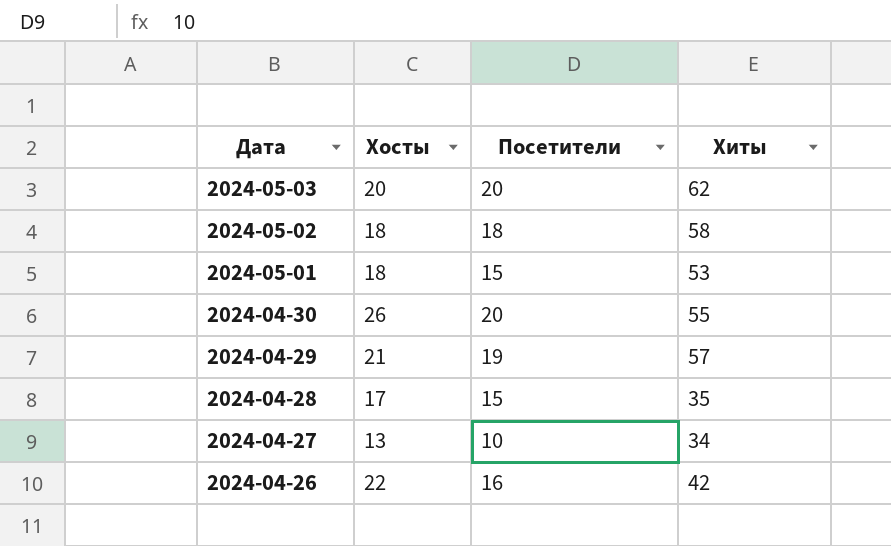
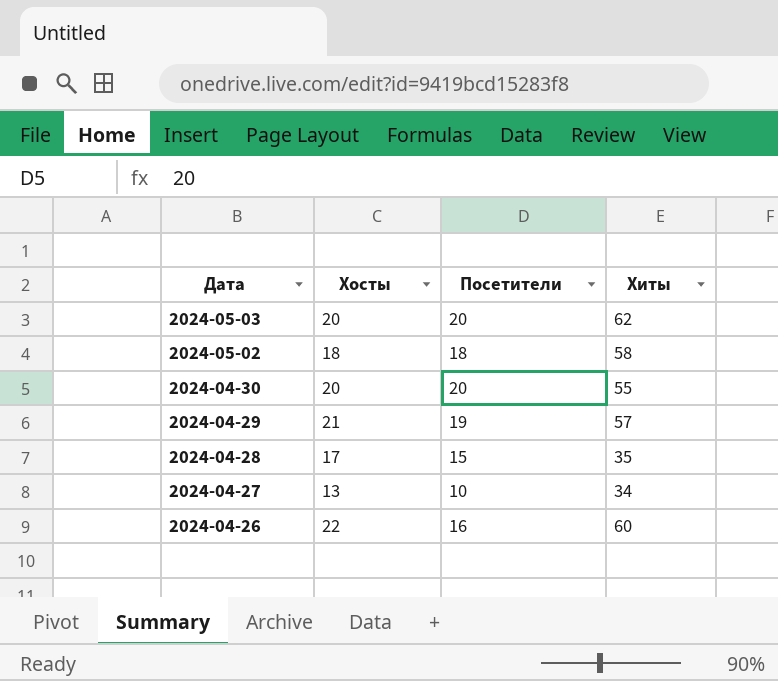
row 2024-05-01: 18 | 15 | 53 -> none
2024-04-30 | Хосты: 26 -> 20
2024-04-26 | Хиты: 42 -> 60

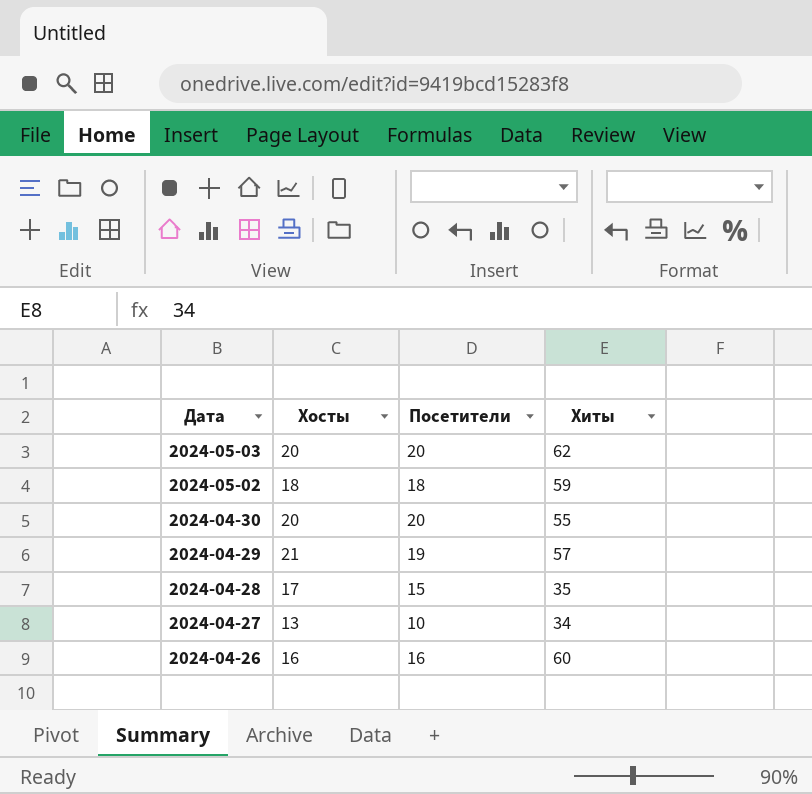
2024-05-02 | Хиты: 58 -> 59
2024-04-26 | Хосты: 22 -> 16

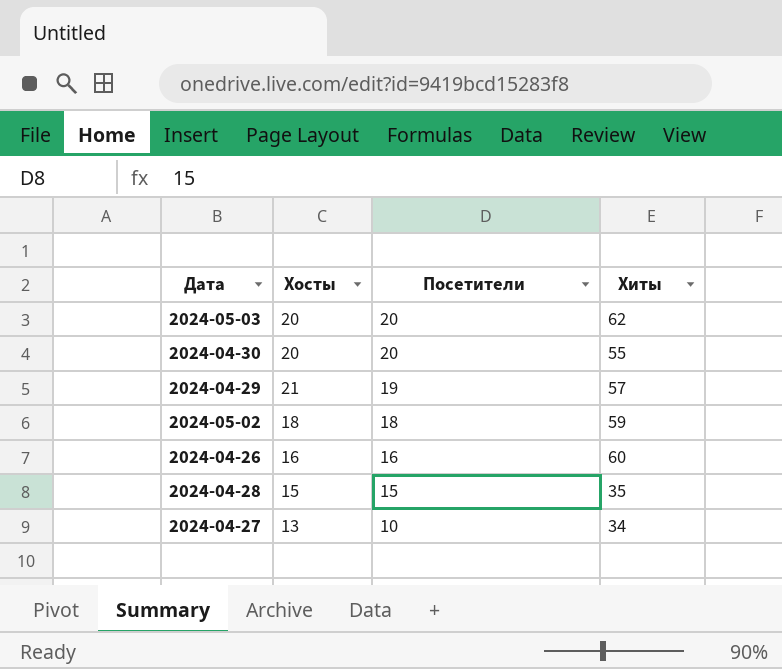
row order: Дата descending -> Посетители descending
2024-04-28 | Хосты: 17 -> 15

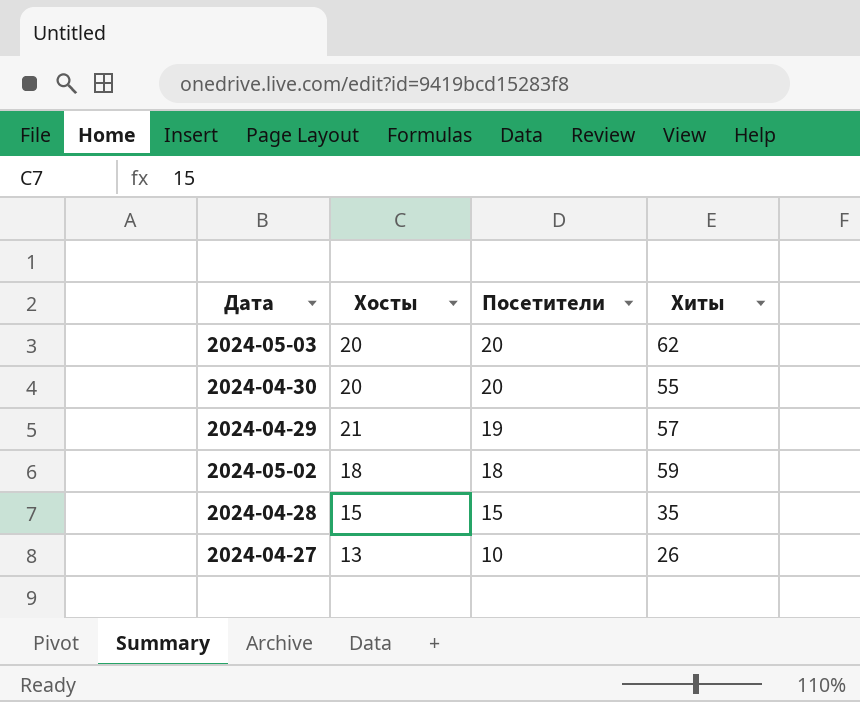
row 2024-04-26: 16 | 16 | 60 -> none
2024-04-27 | Хиты: 34 -> 26

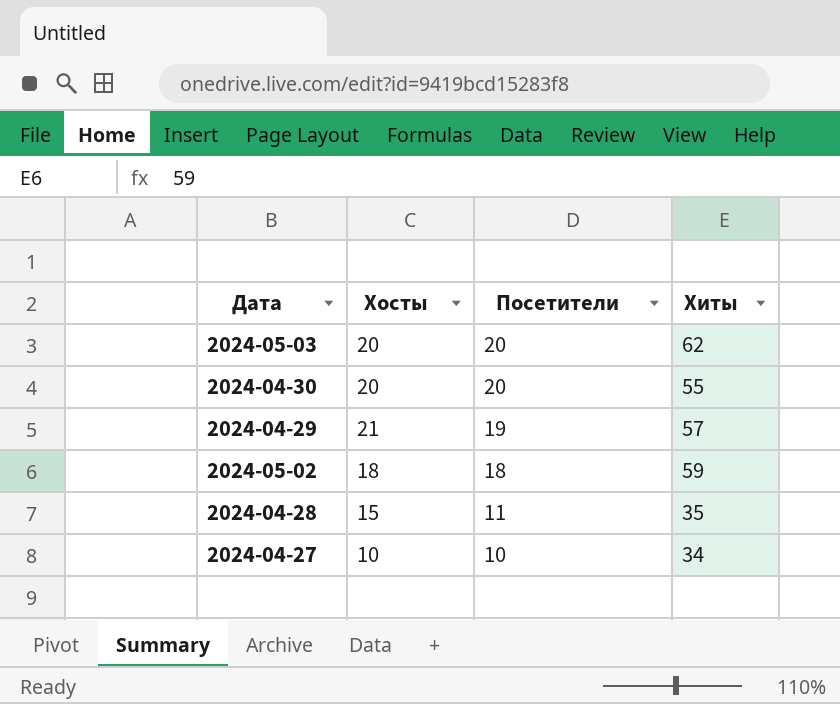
2024-04-28 | Посетители: 15 -> 11
2024-04-27 | Хосты: 13 -> 10
2024-04-27 | Хиты: 26 -> 34

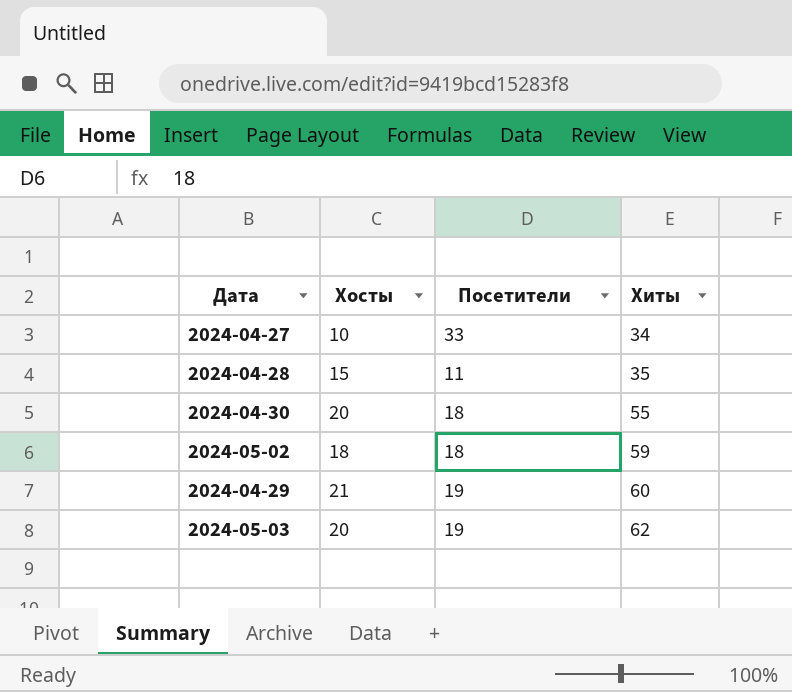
row order: Посетители descending -> Хиты ascending
2024-04-27 | Посетители: 10 -> 33
2024-04-30 | Посетители: 20 -> 18
2024-04-29 | Хиты: 57 -> 60
2024-05-03 | Посетители: 20 -> 19

